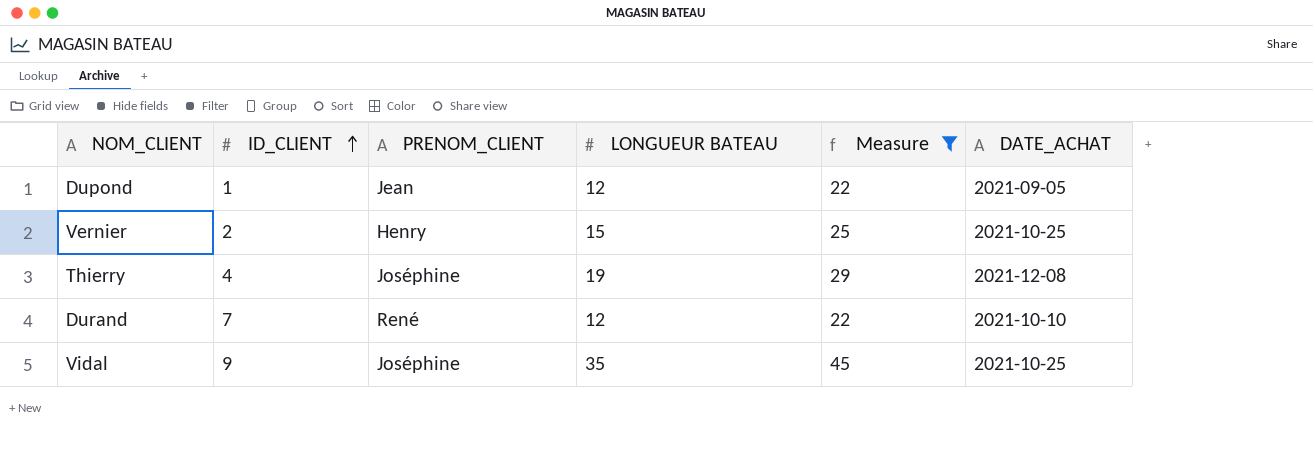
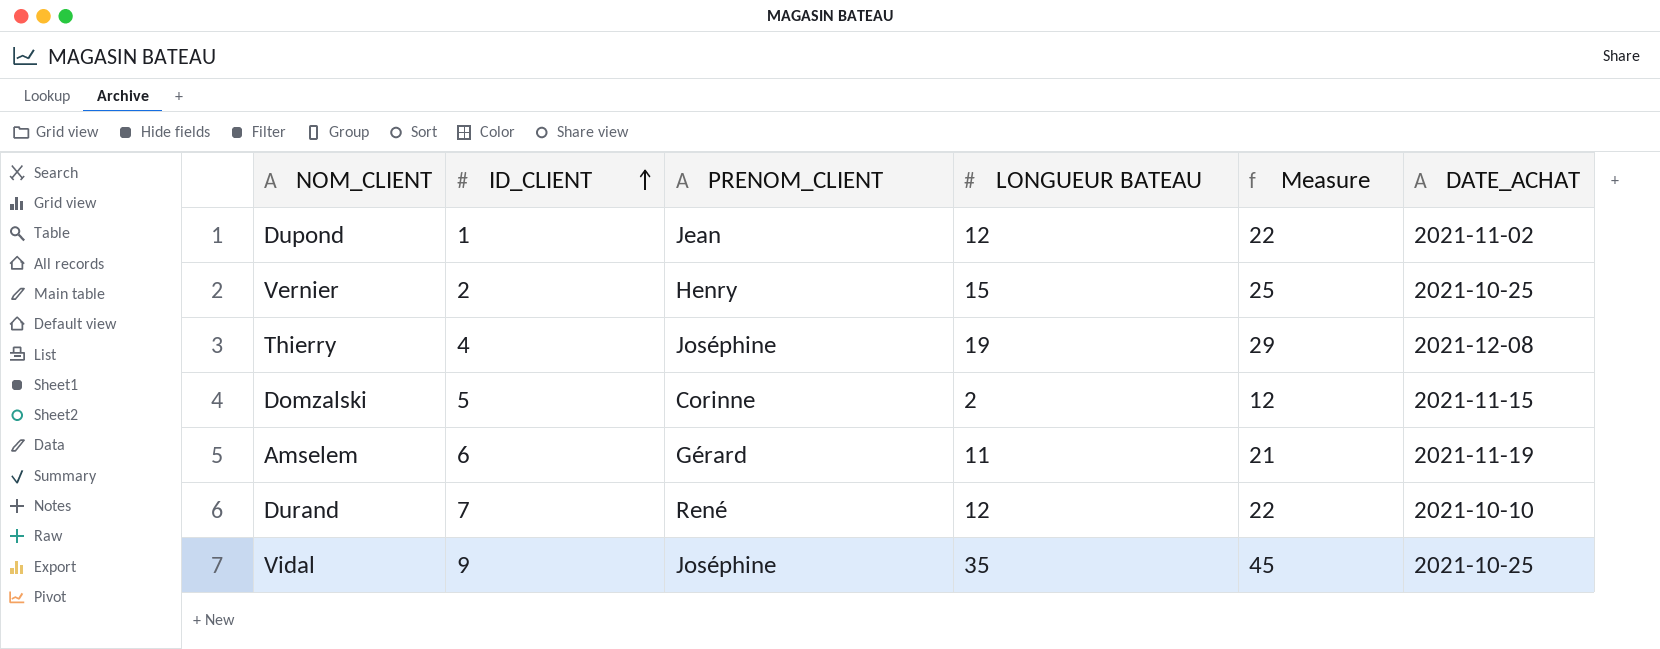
filter: Measure >= 22 -> none
Dupond | DATE_ACHAT: 2021-09-05 -> 2021-11-02

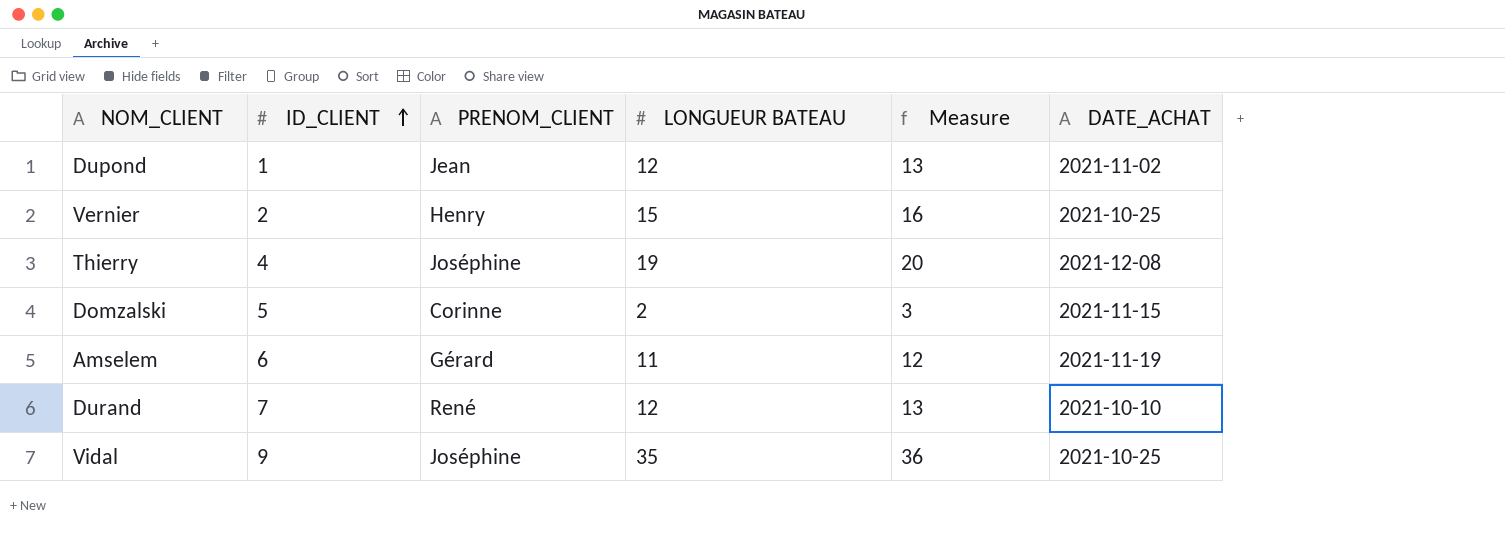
column Measure | formula: [LONGUEUR BATEAU] + 10 -> [LONGUEUR BATEAU] + 1

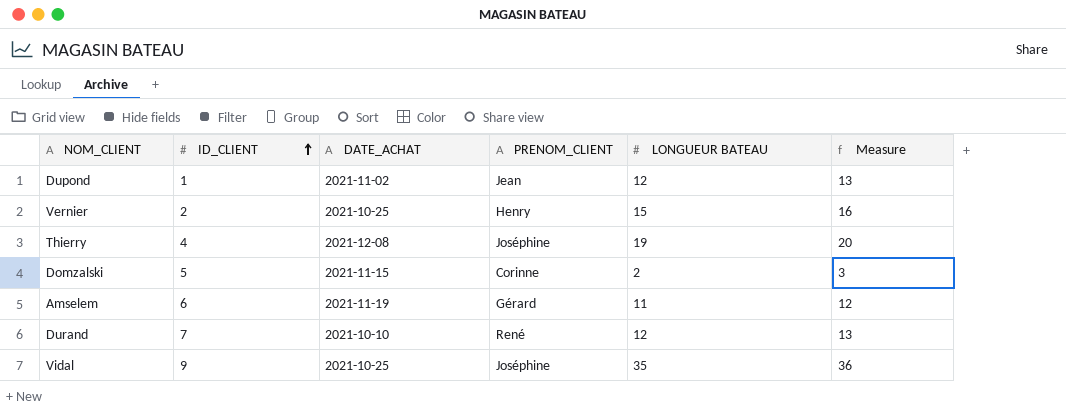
column DATE_ACHAT | position: 6 -> 3

